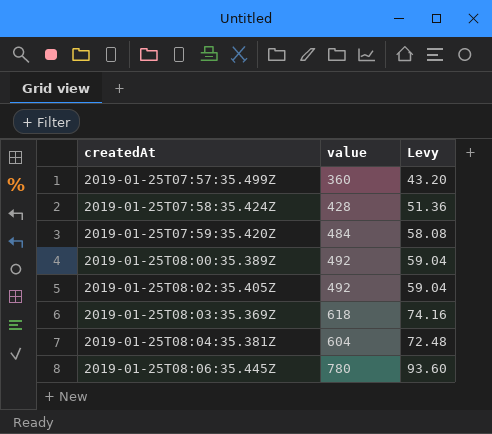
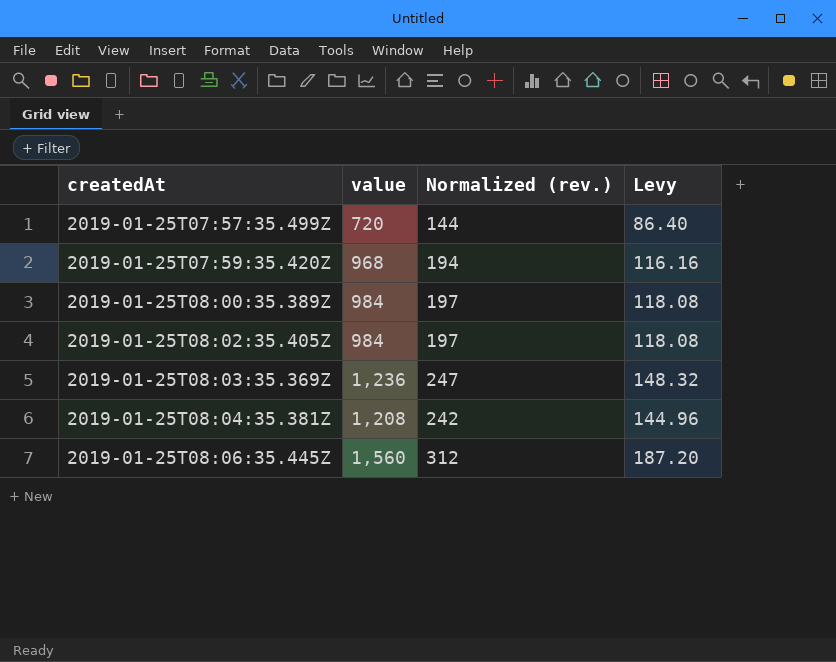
column Normalized (rev.) | formula: none -> [value] * 0.2
row 2019-01-25T07:58:35.424Z: 428 | 51.36 -> none
2019-01-25T07:57:35.499Z | value: 360 -> 720
2019-01-25T07:57:35.499Z | Levy: 43.20 -> 86.40
2019-01-25T07:59:35.420Z | value: 484 -> 968
2019-01-25T07:59:35.420Z | Levy: 58.08 -> 116.16
2019-01-25T08:00:35.389Z | value: 492 -> 984
2019-01-25T08:00:35.389Z | Levy: 59.04 -> 118.08
2019-01-25T08:02:35.405Z | value: 492 -> 984
2019-01-25T08:02:35.405Z | Levy: 59.04 -> 118.08
2019-01-25T08:03:35.369Z | value: 618 -> 1,236
2019-01-25T08:03:35.369Z | Levy: 74.16 -> 148.32
2019-01-25T08:04:35.381Z | value: 604 -> 1,208
2019-01-25T08:04:35.381Z | Levy: 72.48 -> 144.96
2019-01-25T08:06:35.445Z | value: 780 -> 1,560
2019-01-25T08:06:35.445Z | Levy: 93.60 -> 187.20

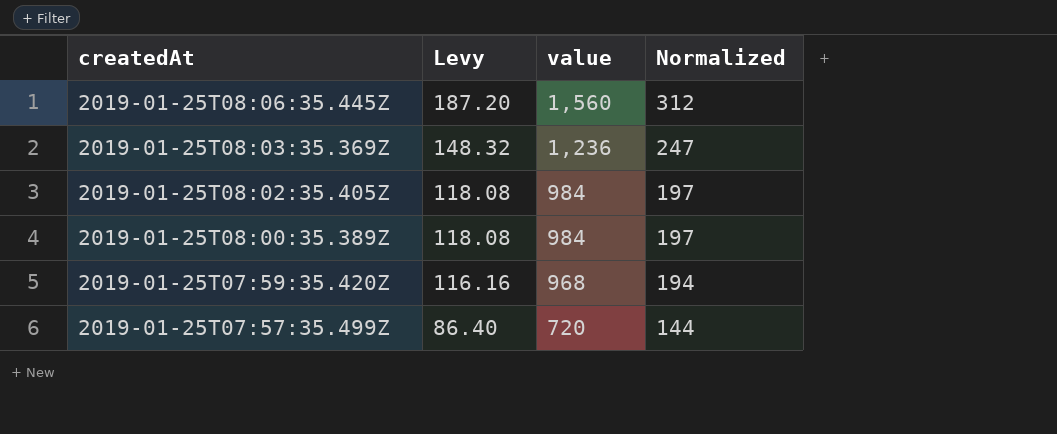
row order: createdAt ascending -> createdAt descending
column Levy | position: 4 -> 2
column name: Normalized (rev.) -> Normalized
row 2019-01-25T08:04:35.381Z: 1,208 | 242 | 144.96 -> none

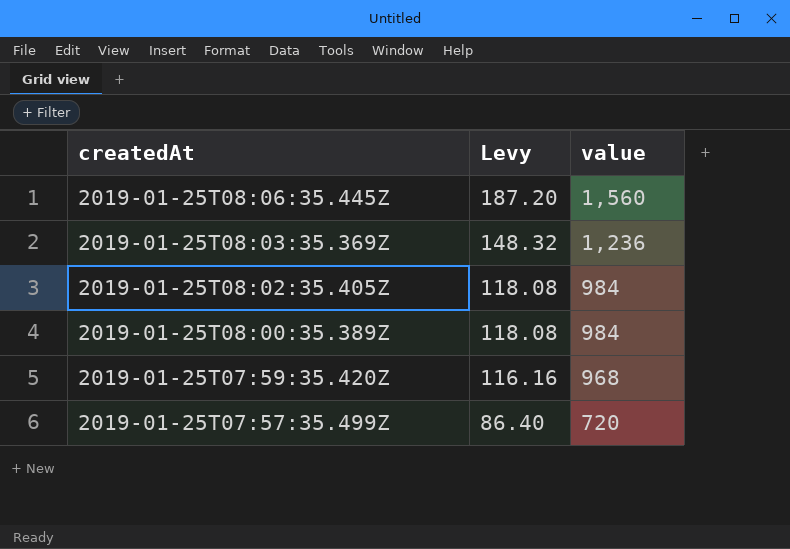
column Normalized | formula: [value] * 0.2 -> none

